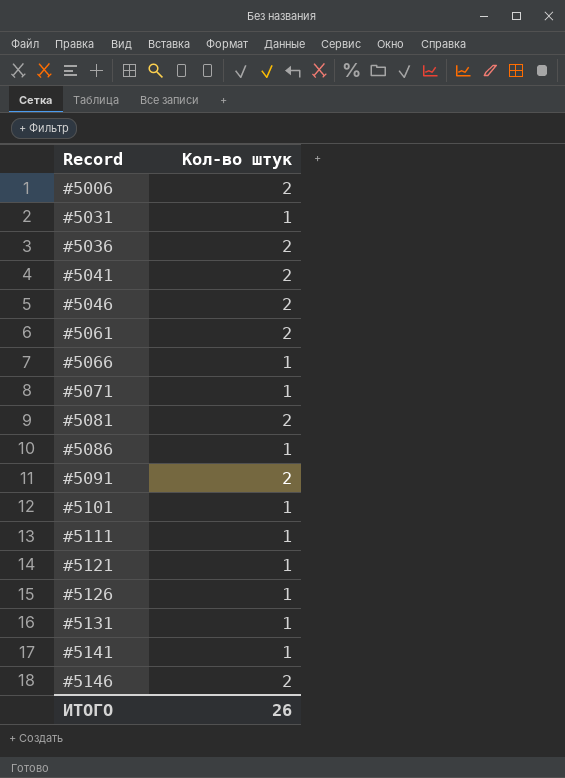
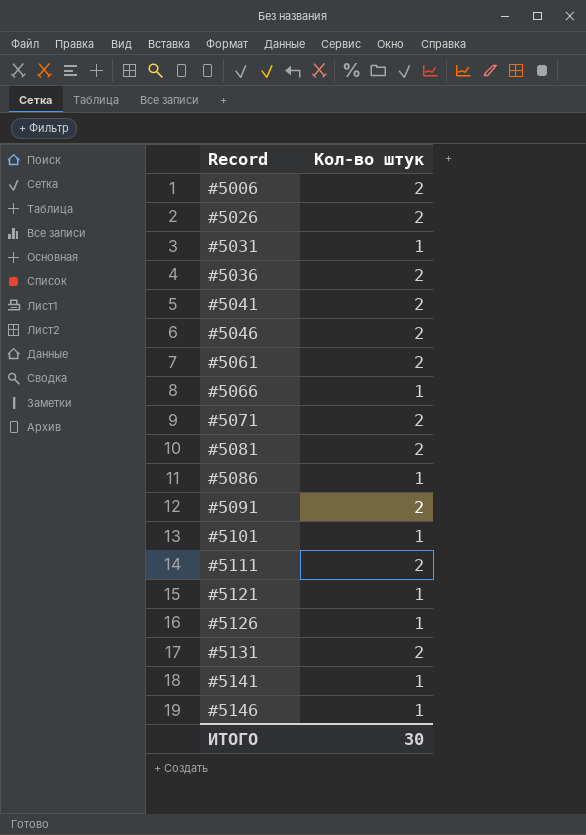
row #5026: none -> 2
#5071 | Кол-во штук: 1 -> 2
#5111 | Кол-во штук: 1 -> 2
#5131 | Кол-во штук: 1 -> 2
#5146 | Кол-во штук: 2 -> 1
ИТОГО | Кол-во штук: 26 -> 30

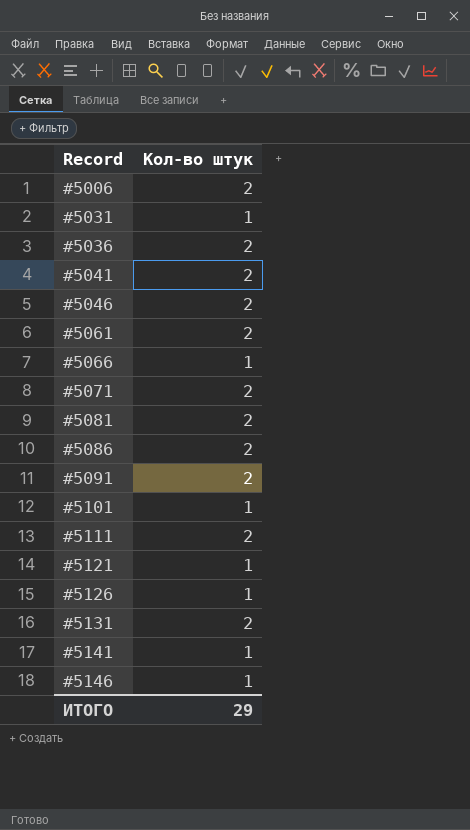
row #5026: 2 -> none
#5086 | Кол-во штук: 1 -> 2
ИТОГО | Кол-во штук: 30 -> 29

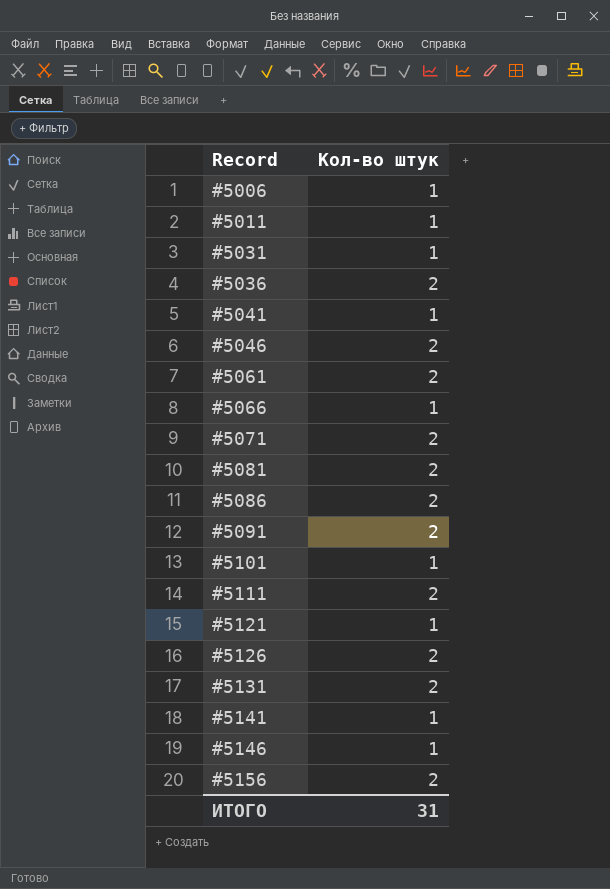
#5006 | Кол-во штук: 2 -> 1
row #5011: none -> 1
#5041 | Кол-во штук: 2 -> 1
#5126 | Кол-во штук: 1 -> 2
row #5156: none -> 2
ИТОГО | Кол-во штук: 29 -> 31

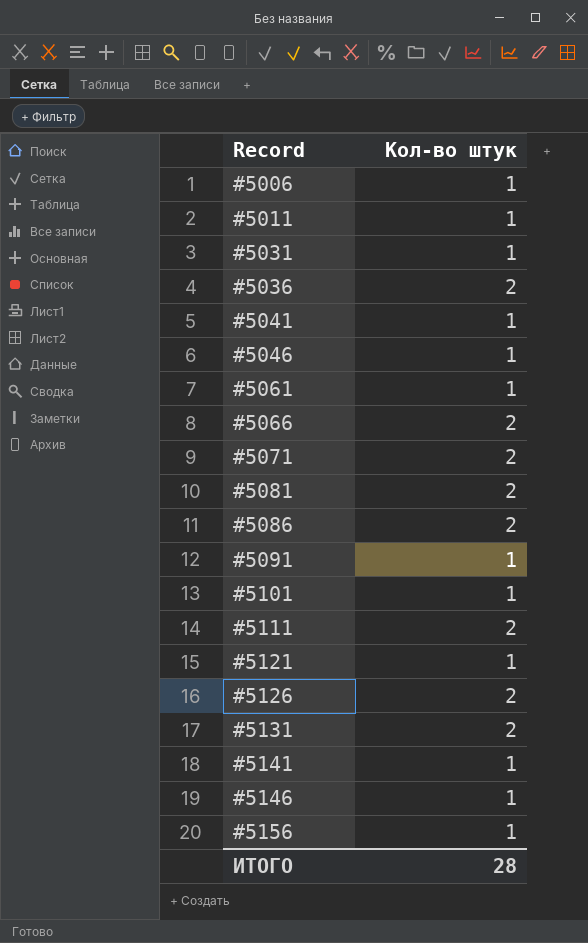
#5046 | Кол-во штук: 2 -> 1
#5061 | Кол-во штук: 2 -> 1
#5066 | Кол-во штук: 1 -> 2
#5091 | Кол-во штук: 2 -> 1
#5156 | Кол-во штук: 2 -> 1
ИТОГО | Кол-во штук: 31 -> 28

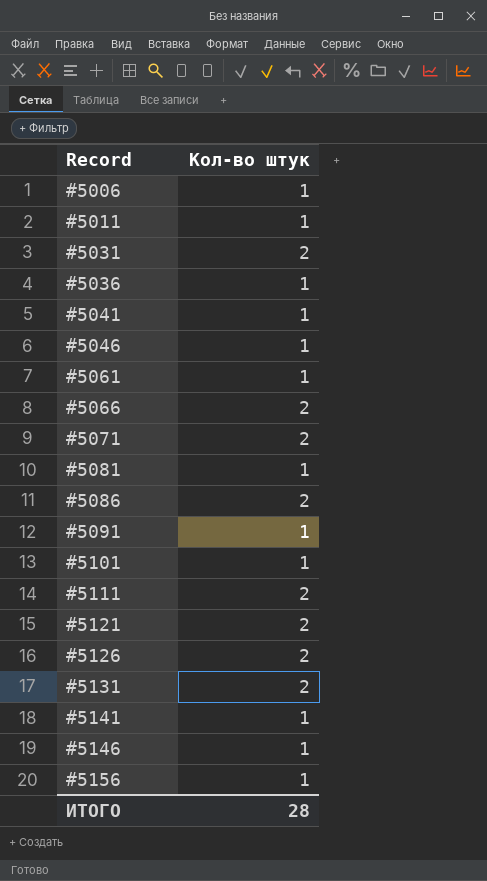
#5031 | Кол-во штук: 1 -> 2
#5036 | Кол-во штук: 2 -> 1
#5081 | Кол-во штук: 2 -> 1
#5121 | Кол-во штук: 1 -> 2

